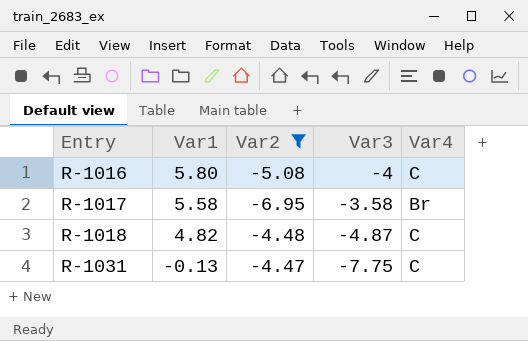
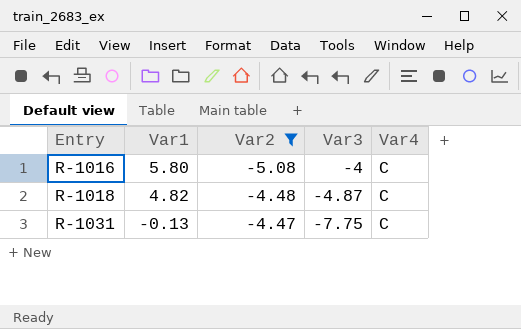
row R-1017: 5.58 | -6.95 | -3.58 | Br -> none

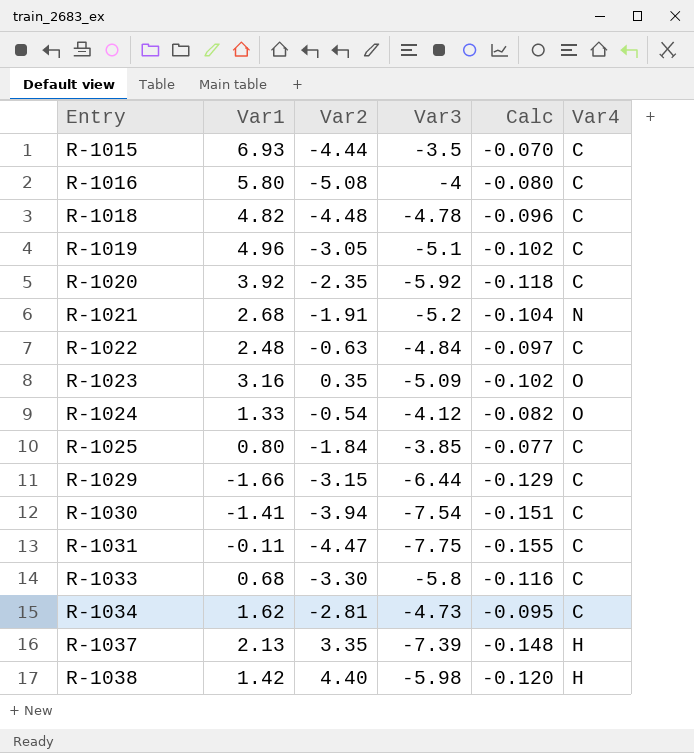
filter: Var2 <= -4.47 -> none
column Calc | formula: none -> [Var3] * 0.02
R-1018 | Var3: -4.87 -> -4.78
R-1031 | Var1: -0.13 -> -0.11

